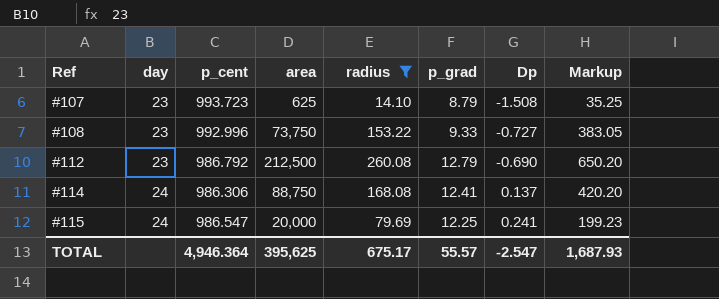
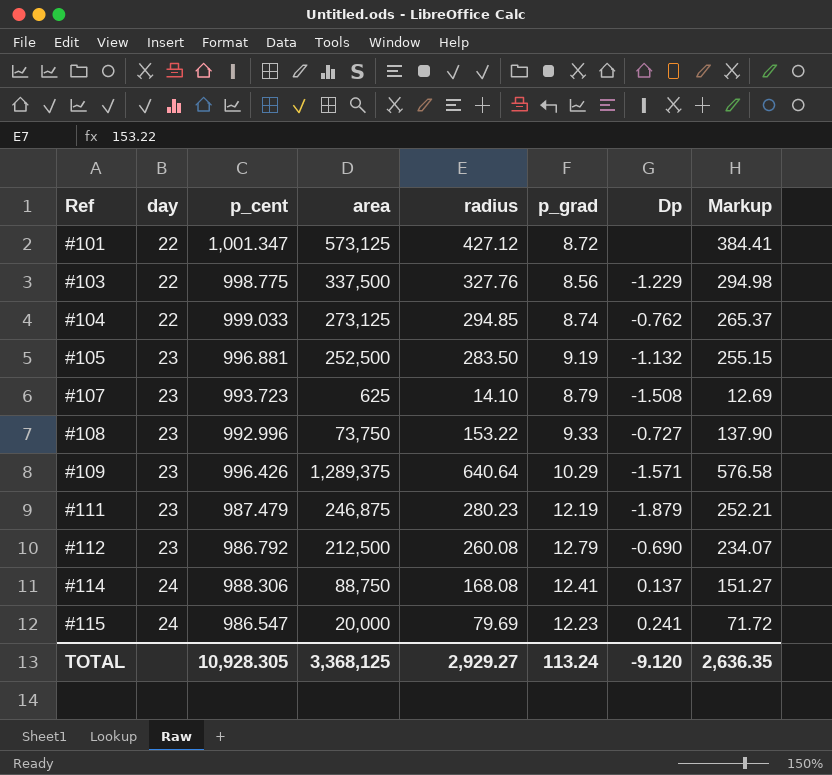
filter: radius <= 260.08 -> none
column Markup | formula: [radius] * 2.5 -> [radius] * 0.9
#114 | p_cent: 986.306 -> 988.306
#115 | p_grad: 12.25 -> 12.23
TOTAL | p_cent: 4,946.364 -> 10,928.305
TOTAL | area: 395,625 -> 3,368,125
TOTAL | radius: 675.17 -> 2,929.27
TOTAL | p_grad: 55.57 -> 113.24
TOTAL | Dp: -2.547 -> -9.120
TOTAL | Markup: 1,687.93 -> 2,636.35

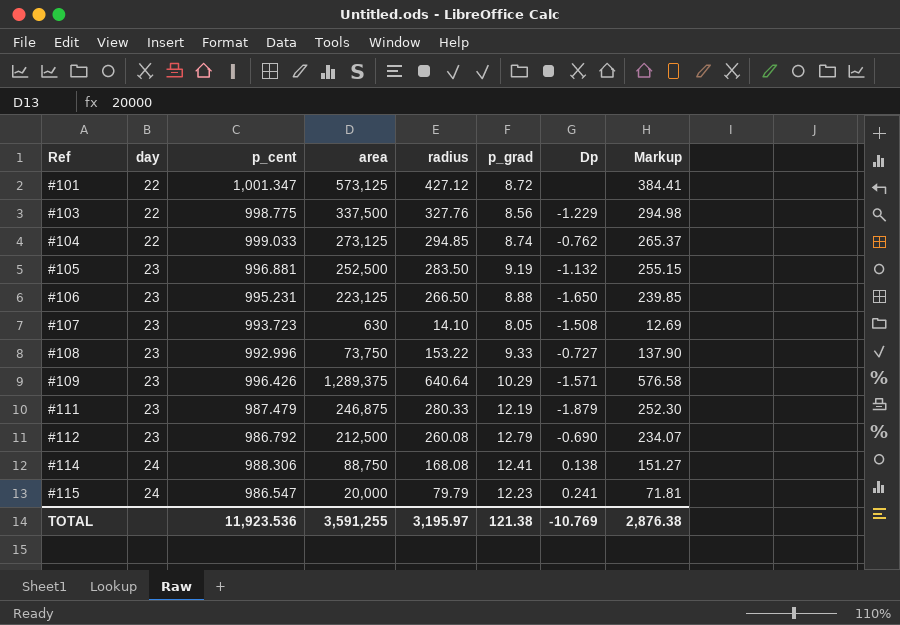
row #106: none -> 23 | 995.231 | 223,125 | 266.50 | 8.88 | -1.650 | 239.85
#107 | area: 625 -> 630
#107 | p_grad: 8.79 -> 8.05
#111 | radius: 280.23 -> 280.33
#111 | Markup: 252.21 -> 252.30
#114 | Dp: 0.137 -> 0.138
#115 | radius: 79.69 -> 79.79
#115 | Markup: 71.72 -> 71.81
TOTAL | p_cent: 10,928.305 -> 11,923.536
TOTAL | area: 3,368,125 -> 3,591,255
TOTAL | radius: 2,929.27 -> 3,195.97
TOTAL | p_grad: 113.24 -> 121.38
TOTAL | Dp: -9.120 -> -10.769
TOTAL | Markup: 2,636.35 -> 2,876.38

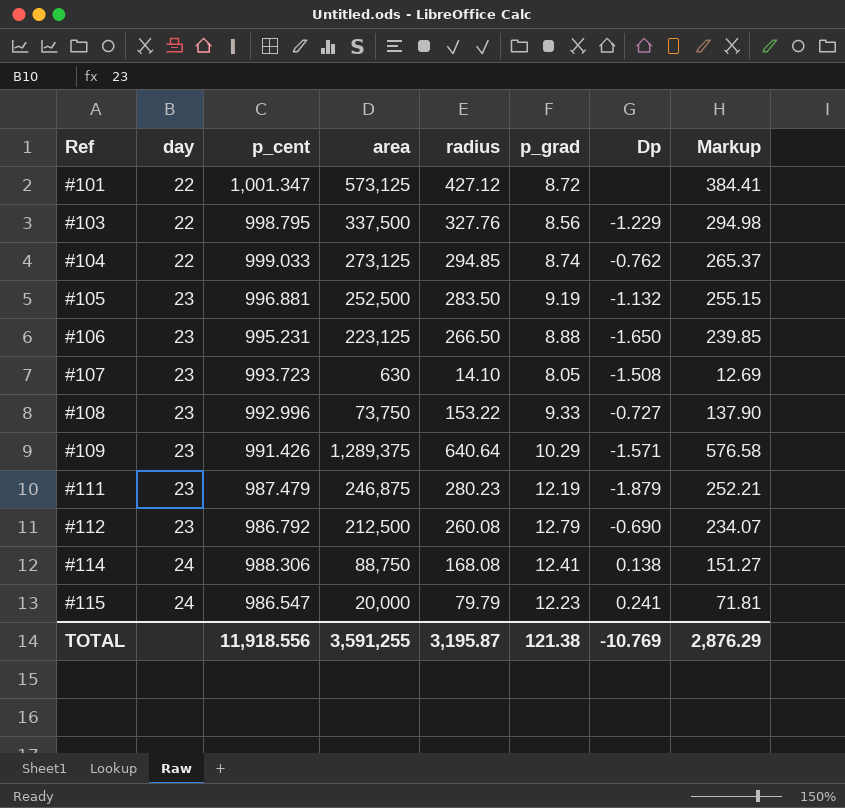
#103 | p_cent: 998.775 -> 998.795
#109 | p_cent: 996.426 -> 991.426
#111 | radius: 280.33 -> 280.23
#111 | Markup: 252.30 -> 252.21
TOTAL | p_cent: 11,923.536 -> 11,918.556
TOTAL | radius: 3,195.97 -> 3,195.87
TOTAL | Markup: 2,876.38 -> 2,876.29

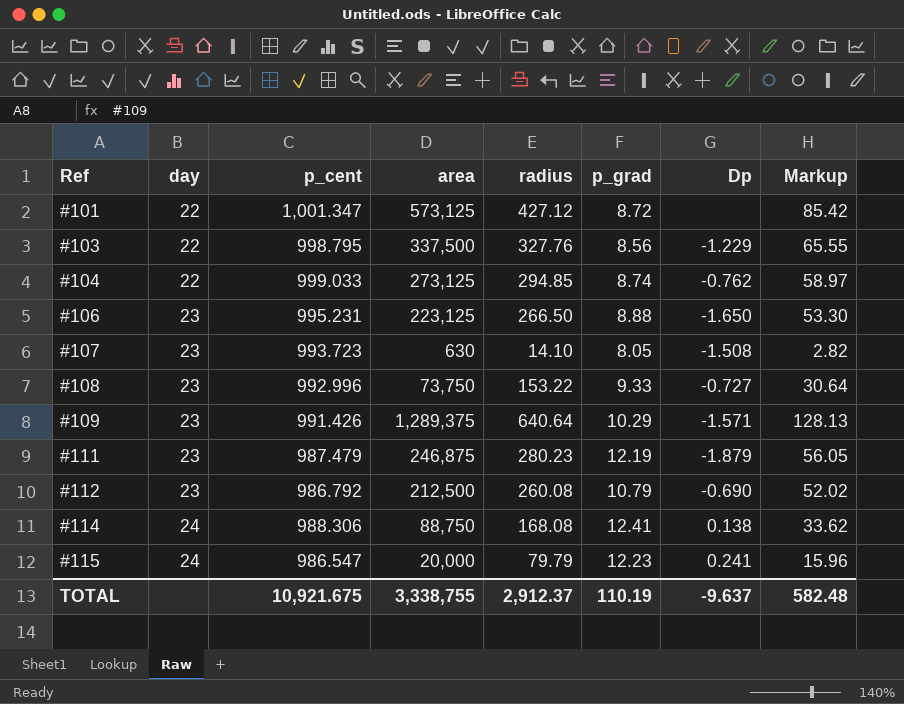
column Markup | formula: [radius] * 0.9 -> [radius] * 0.2
row #105: 23 | 996.881 | 252,500 | 283.50 | 9.19 | -1.132 | 255.15 -> none
#112 | p_grad: 12.79 -> 10.79
TOTAL | p_cent: 11,918.556 -> 10,921.675
TOTAL | area: 3,591,255 -> 3,338,755
TOTAL | radius: 3,195.87 -> 2,912.37
TOTAL | p_grad: 121.38 -> 110.19
TOTAL | Dp: -10.769 -> -9.637
TOTAL | Markup: 2,876.29 -> 582.48

